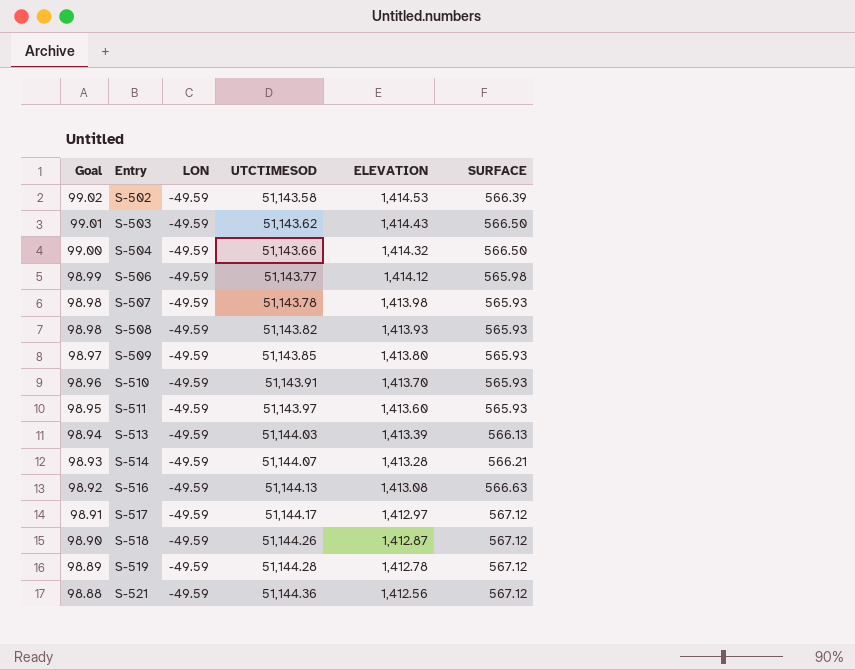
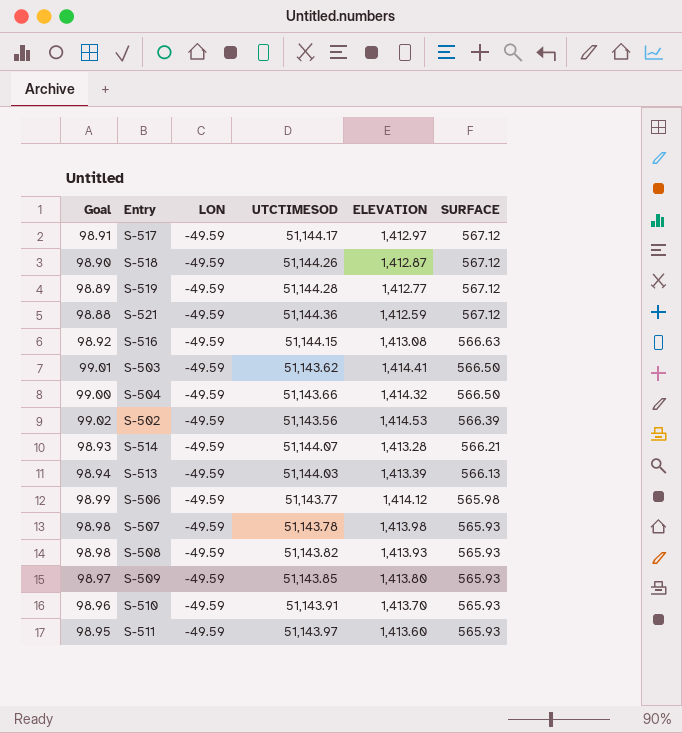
row order: Goal descending -> SURFACE descending
S-519 | ELEVATION: 1,412.78 -> 1,412.77
S-521 | ELEVATION: 1,412.56 -> 1,412.59
S-516 | UTCTIMESOD: 51,144.13 -> 51,144.15
S-503 | ELEVATION: 1,414.43 -> 1,414.41
S-502 | UTCTIMESOD: 51,143.58 -> 51,143.56

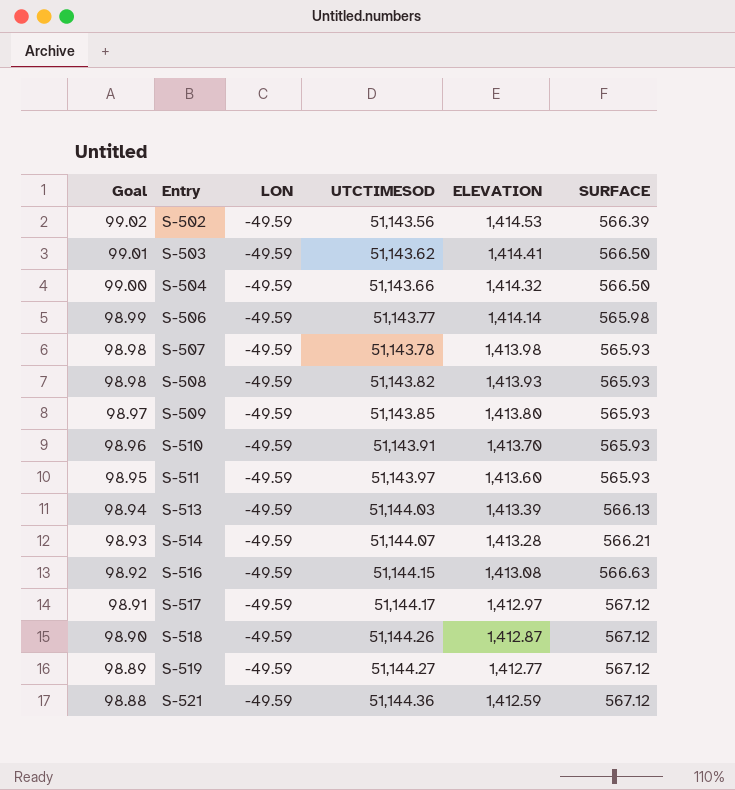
row order: SURFACE descending -> Goal descending
S-506 | ELEVATION: 1,414.12 -> 1,414.14
S-519 | UTCTIMESOD: 51,144.28 -> 51,144.27

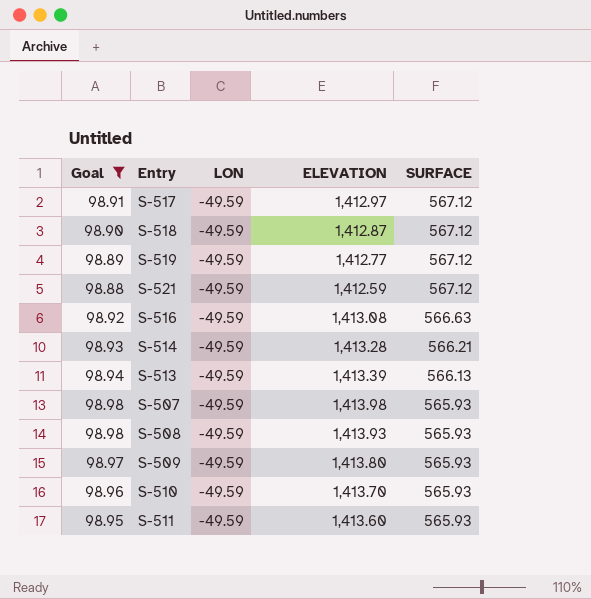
filter: none -> Goal <= 98.98
row order: Goal descending -> SURFACE descending
column UTCTIMESOD | position: 4 -> none

